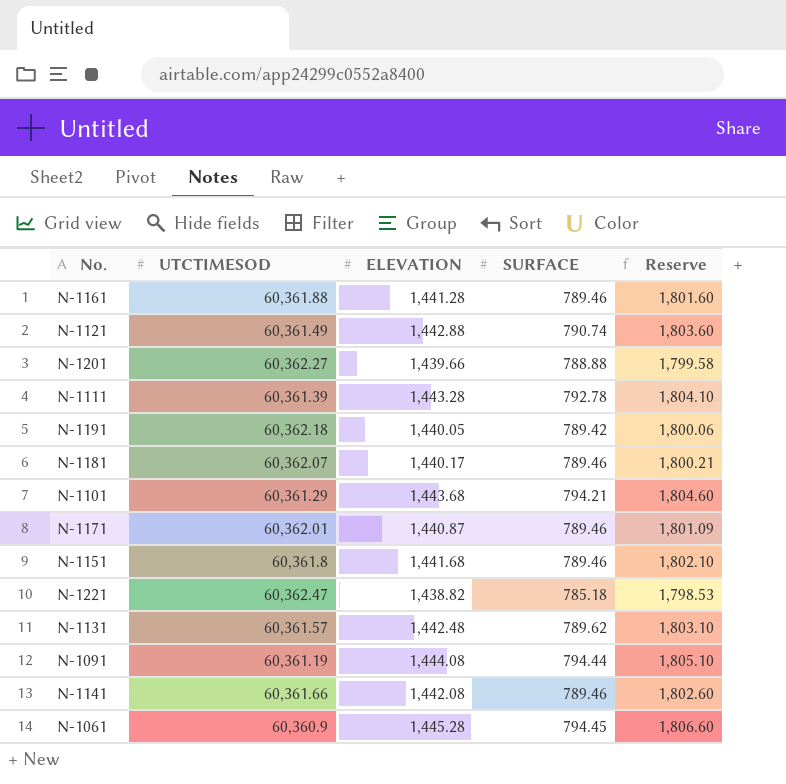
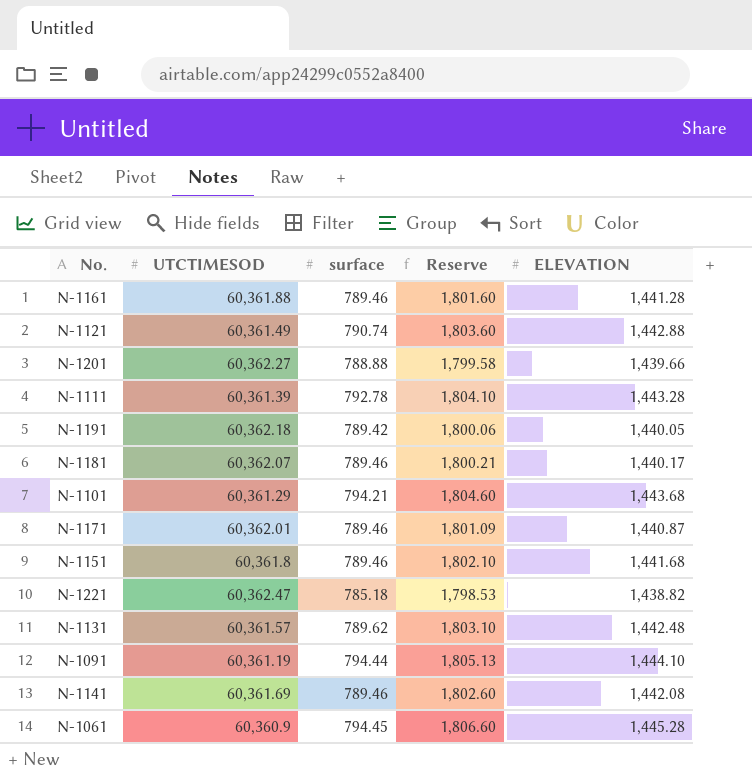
column name: SURFACE -> surface
column ELEVATION | position: 3 -> 5
N-1091 | Reserve: 1,805.10 -> 1,805.13
N-1091 | ELEVATION: 1,444.08 -> 1,444.10
N-1141 | UTCTIMESOD: 60,361.66 -> 60,361.69

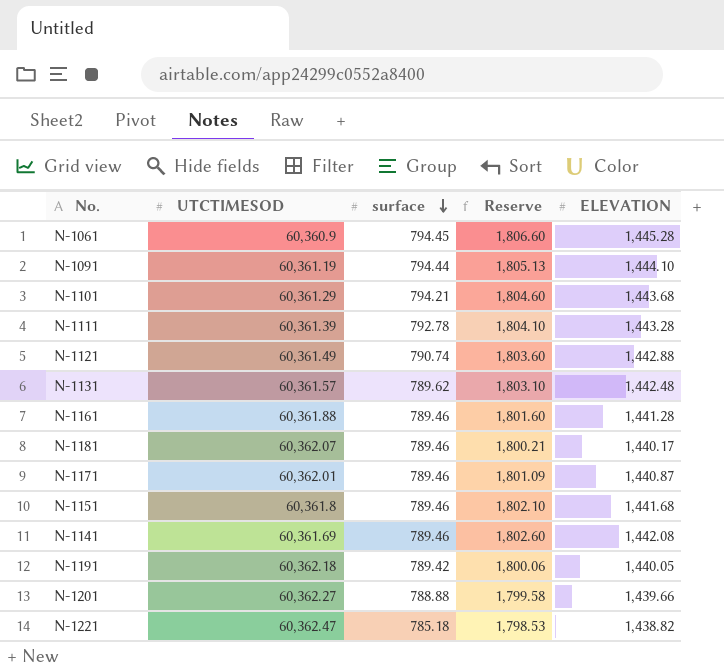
row order: none -> surface descending

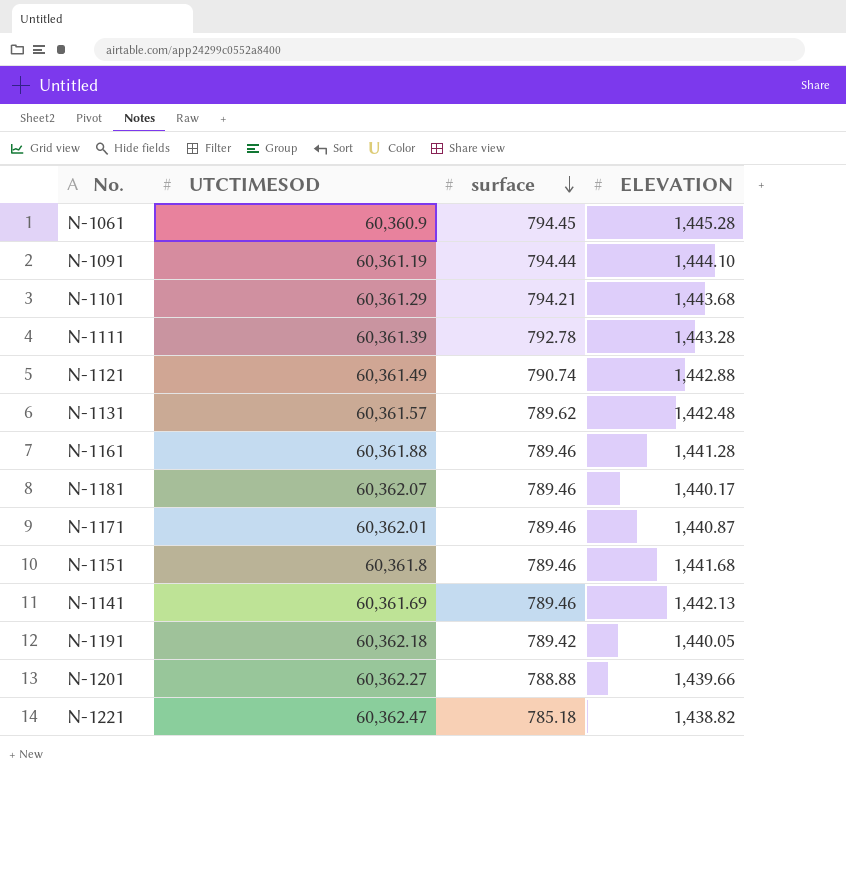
column Reserve | formula: [ELEVATION] * 1.25 -> none
N-1141 | ELEVATION: 1,442.08 -> 1,442.13

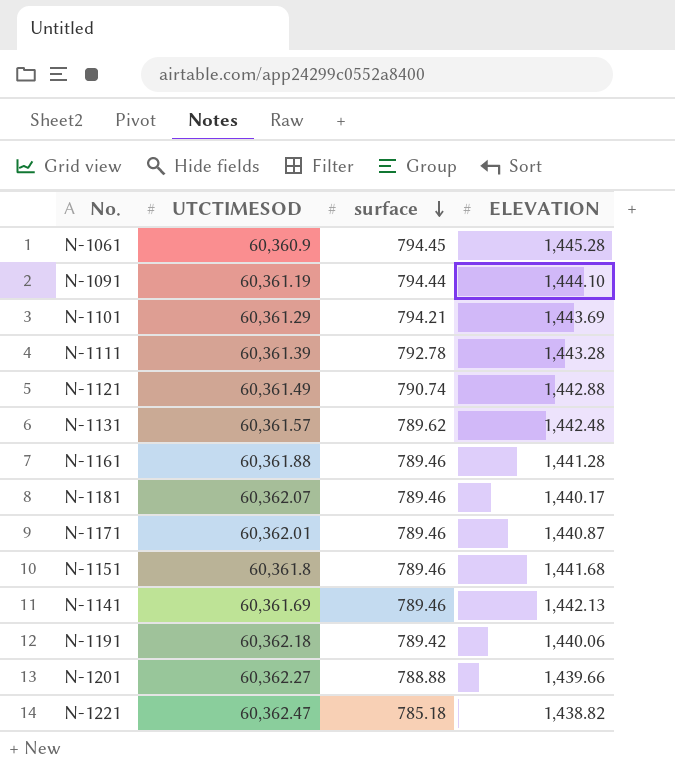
N-1101 | ELEVATION: 1,443.68 -> 1,443.69
N-1191 | ELEVATION: 1,440.05 -> 1,440.06

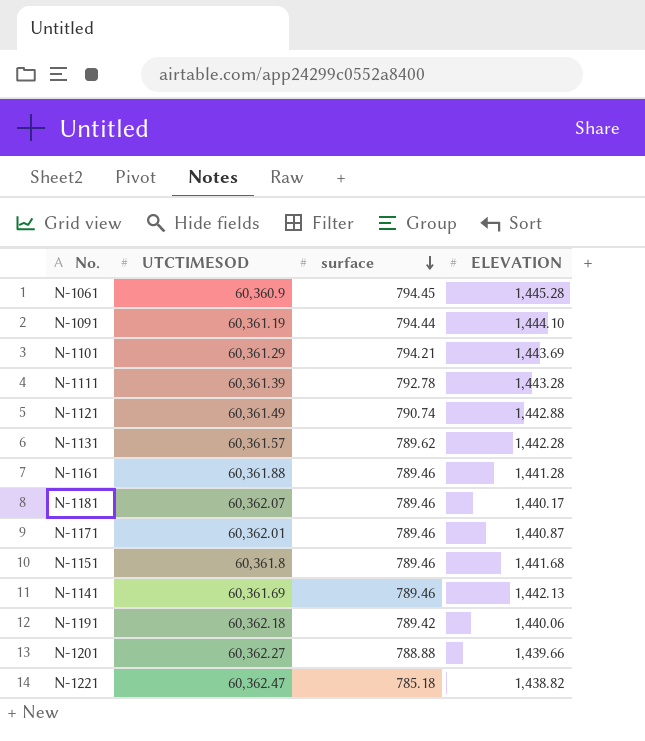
N-1131 | ELEVATION: 1,442.48 -> 1,442.28

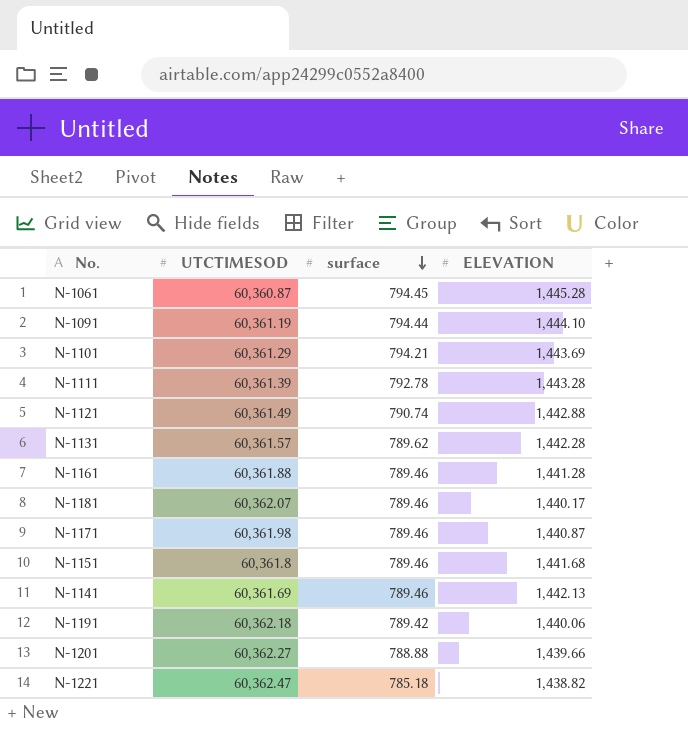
N-1061 | UTCTIMESOD: 60,360.9 -> 60,360.87
N-1171 | UTCTIMESOD: 60,362.01 -> 60,361.98

